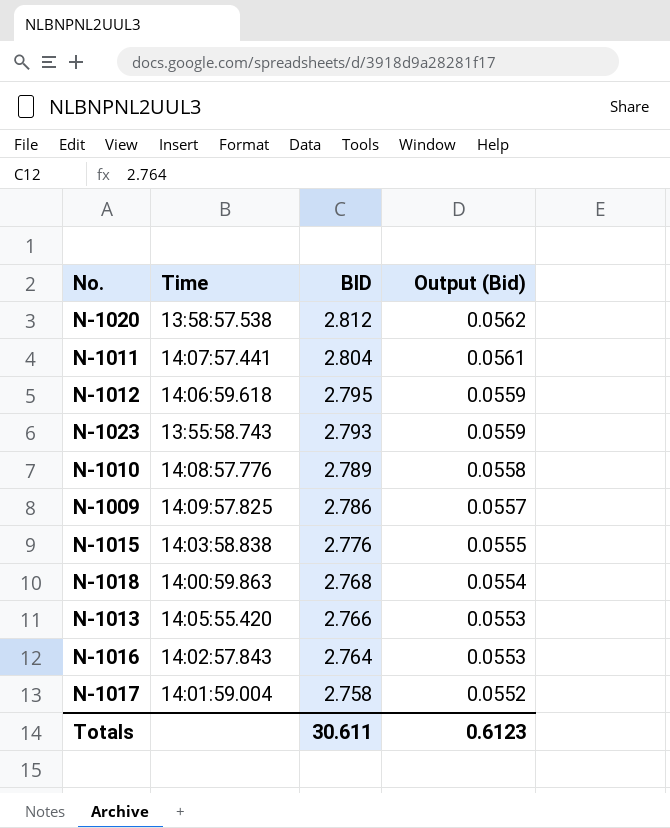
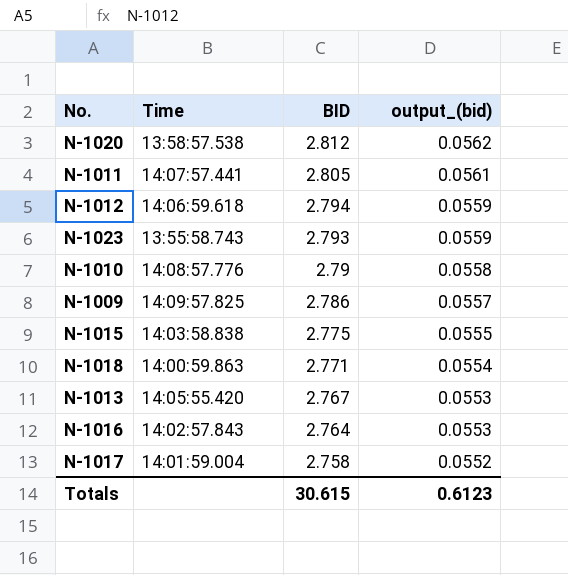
column name: Output (Bid) -> output_(bid)
N-1011 | BID: 2.804 -> 2.805
N-1012 | BID: 2.795 -> 2.794
N-1010 | BID: 2.789 -> 2.79
N-1015 | BID: 2.776 -> 2.775
N-1018 | BID: 2.768 -> 2.771
N-1013 | BID: 2.766 -> 2.767
Totals | BID: 30.611 -> 30.615

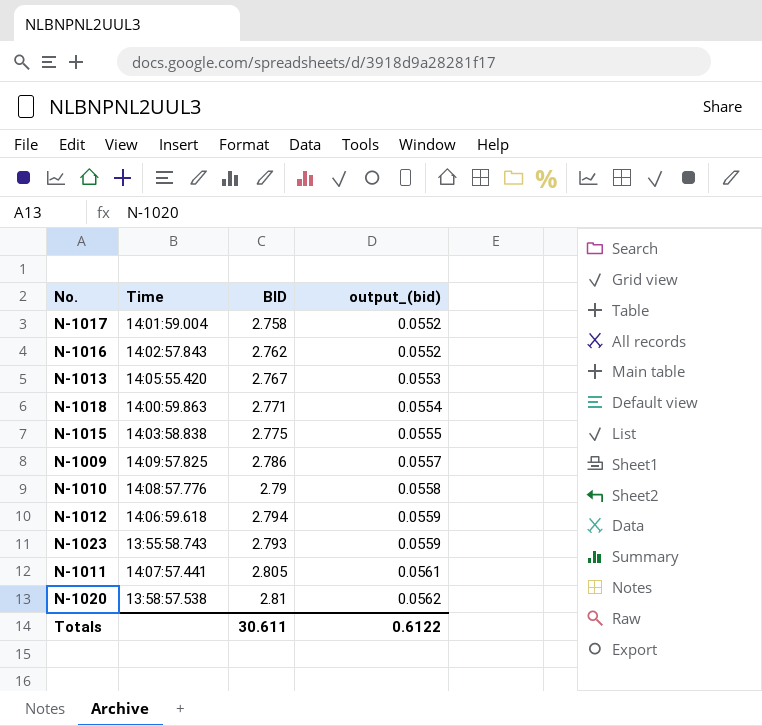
row order: BID descending -> output_(bid) ascending
N-1016 | BID: 2.764 -> 2.762
N-1016 | output_(bid): 0.0553 -> 0.0552
N-1020 | BID: 2.812 -> 2.81
Totals | BID: 30.615 -> 30.611
Totals | output_(bid): 0.6123 -> 0.6122

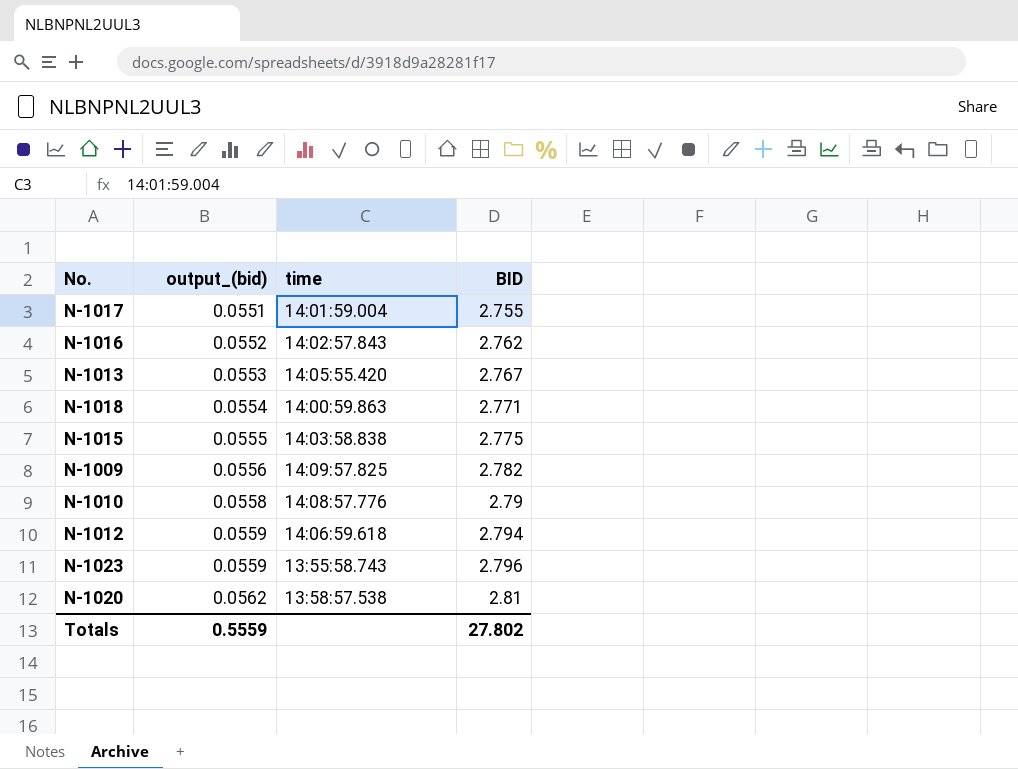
column output_(bid) | position: 4 -> 2
column name: Time -> time
row N-1011: 14:07:57.441 | 2.805 | 0.0561 -> none
N-1017 | output_(bid): 0.0552 -> 0.0551
N-1017 | BID: 2.758 -> 2.755
N-1009 | output_(bid): 0.0557 -> 0.0556
N-1009 | BID: 2.786 -> 2.782
N-1023 | BID: 2.793 -> 2.796
Totals | output_(bid): 0.6122 -> 0.5559
Totals | BID: 30.611 -> 27.802

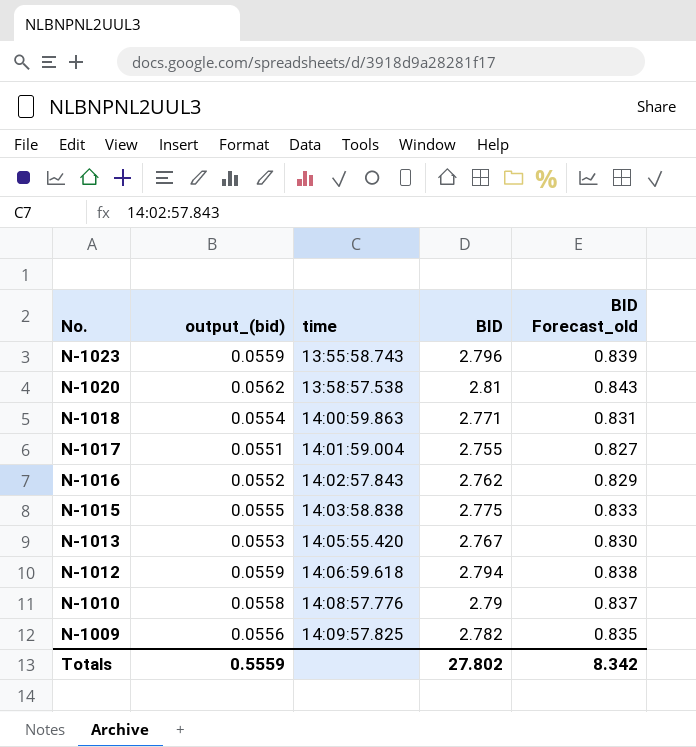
row order: output_(bid) ascending -> No. descending
column BID Forecast_old | formula: none -> [BID] * 0.3

